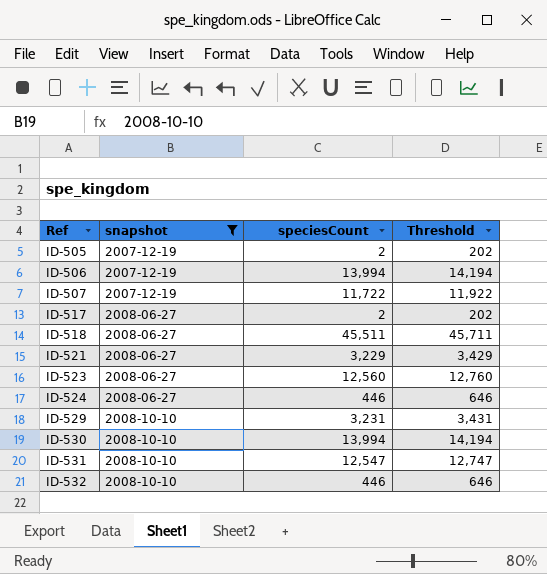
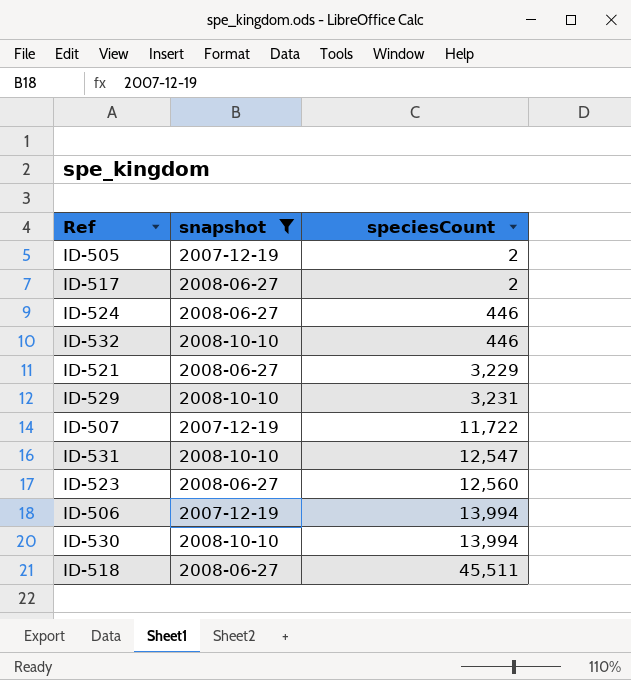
row order: Ref ascending -> speciesCount ascending
column Threshold | formula: [speciesCount] + 200 -> none

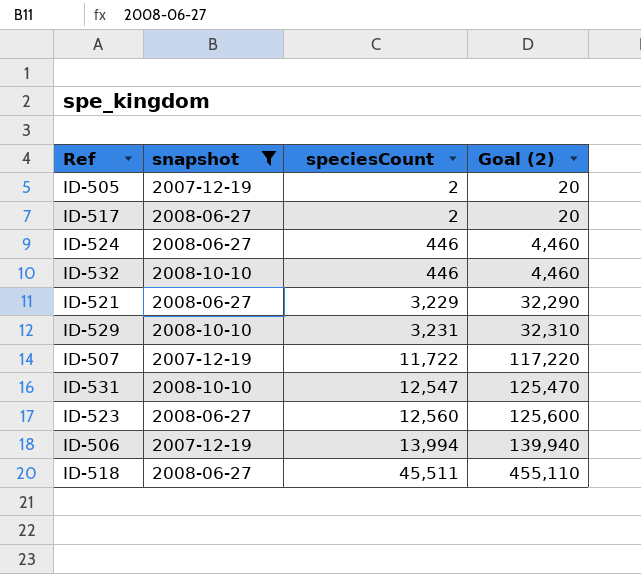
column Goal (2) | formula: none -> [speciesCount] * 10
row ID-530: 2008-10-10 | 13,994 -> none

